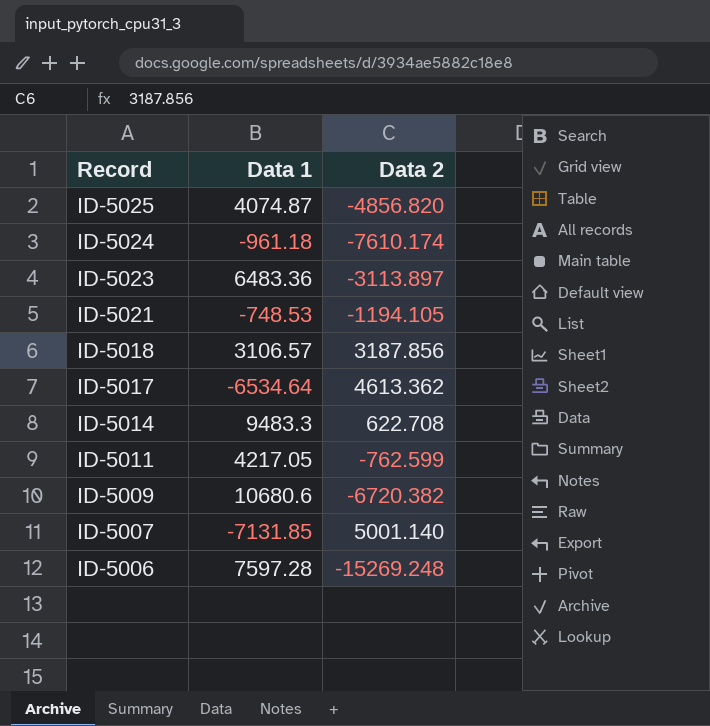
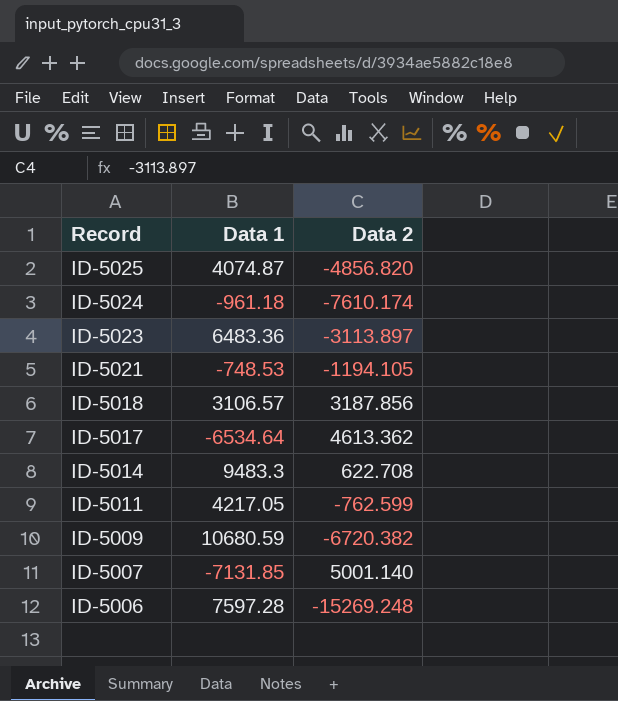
ID-5009 | Data 1: 10680.6 -> 10680.59

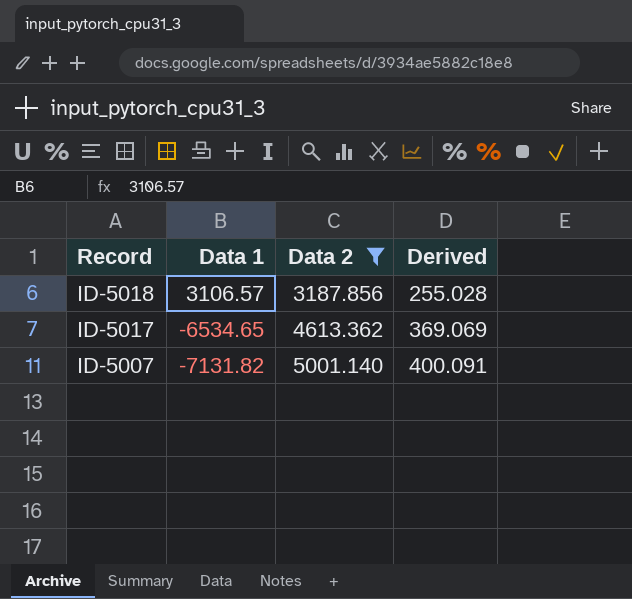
filter: none -> Data 2 >= 3187.856
column Derived | formula: none -> [Data 2] * 0.08
ID-5017 | Data 1: -6534.64 -> -6534.65
ID-5007 | Data 1: -7131.85 -> -7131.82

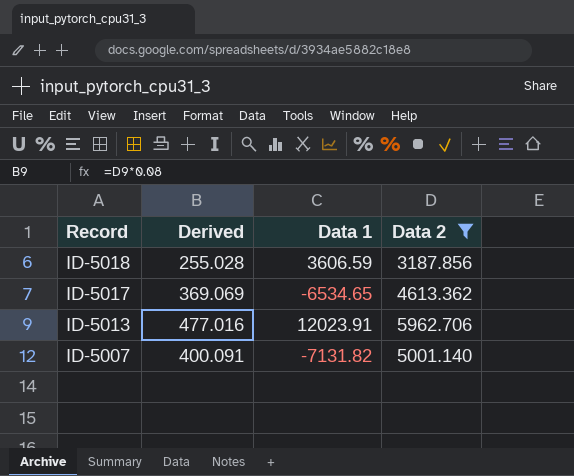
column Derived | position: 4 -> 2
ID-5018 | Data 1: 3106.57 -> 3606.59
row ID-5013: none -> 477.016 | 12023.91 | 5962.706

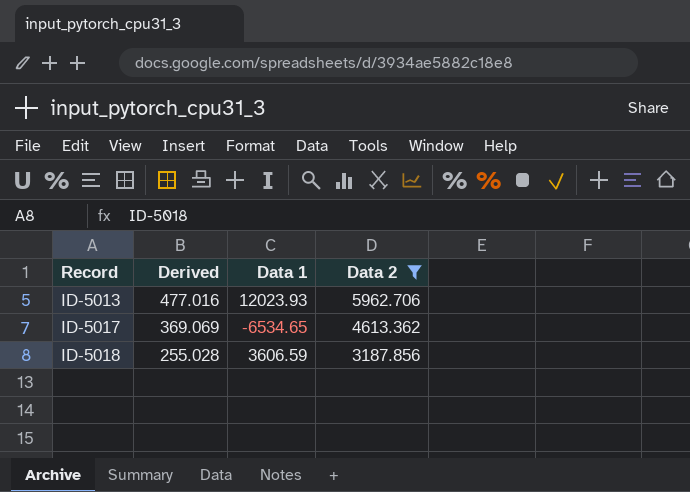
row order: Record descending -> Record ascending
row ID-5007: 400.091 | -7131.82 | 5001.140 -> none
ID-5013 | Data 1: 12023.91 -> 12023.93

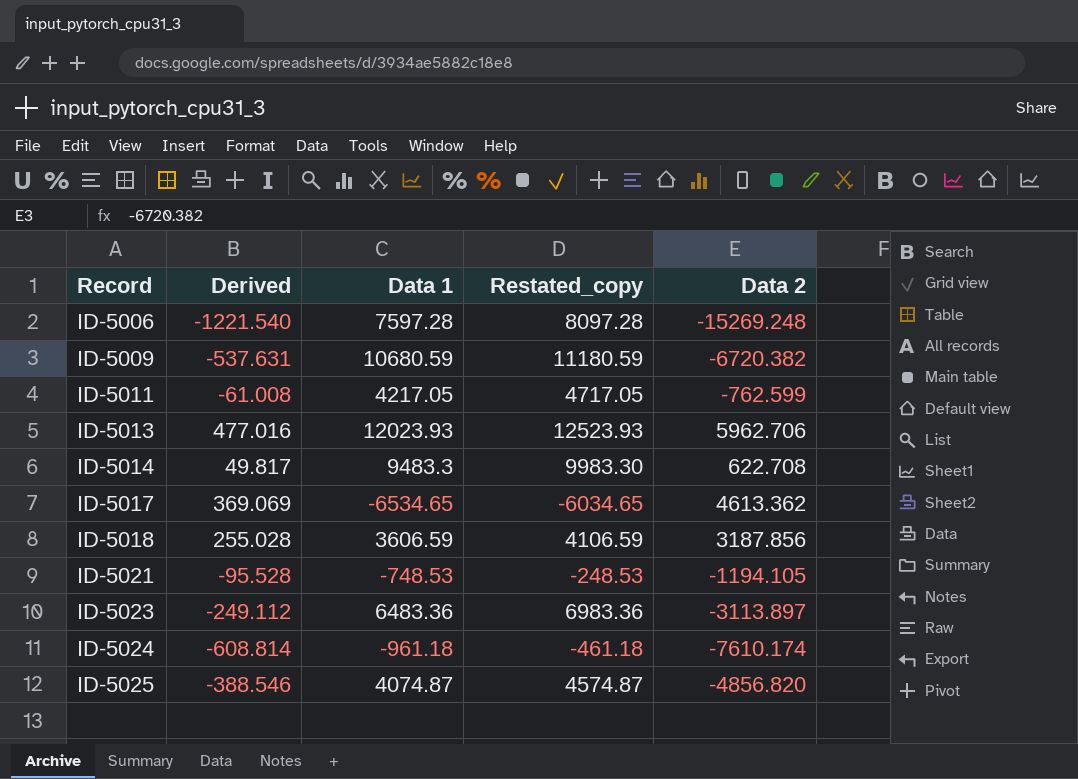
filter: Data 2 >= 3187.856 -> none
column Restated_copy | formula: none -> [Data 1] + 500

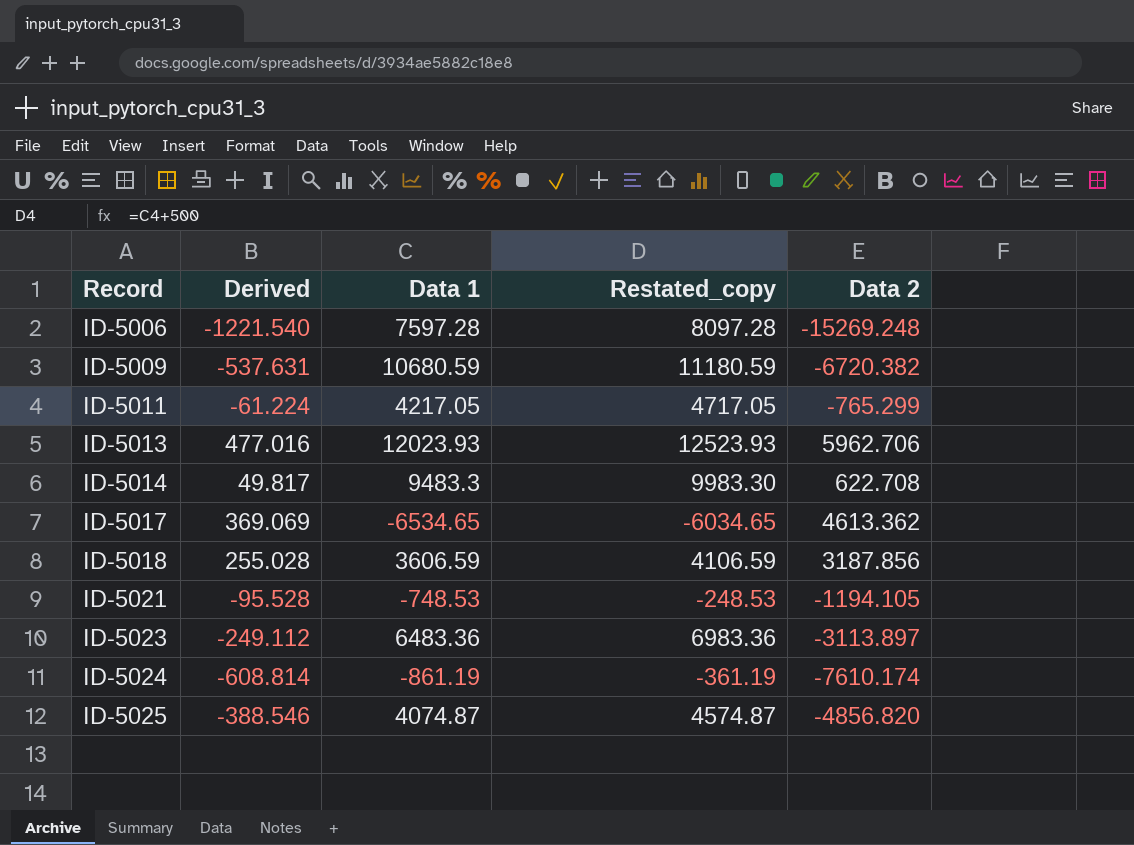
ID-5011 | Derived: -61.008 -> -61.224
ID-5011 | Data 2: -762.599 -> -765.299
ID-5024 | Data 1: -961.18 -> -861.19
ID-5024 | Restated_copy: -461.18 -> -361.19

